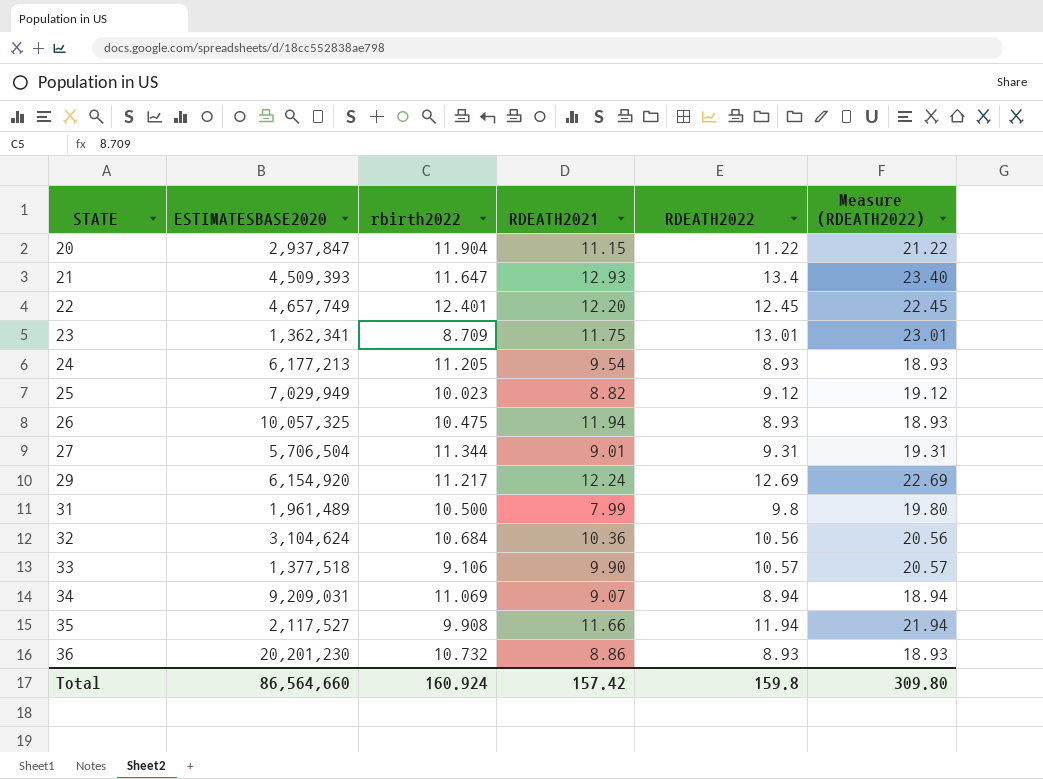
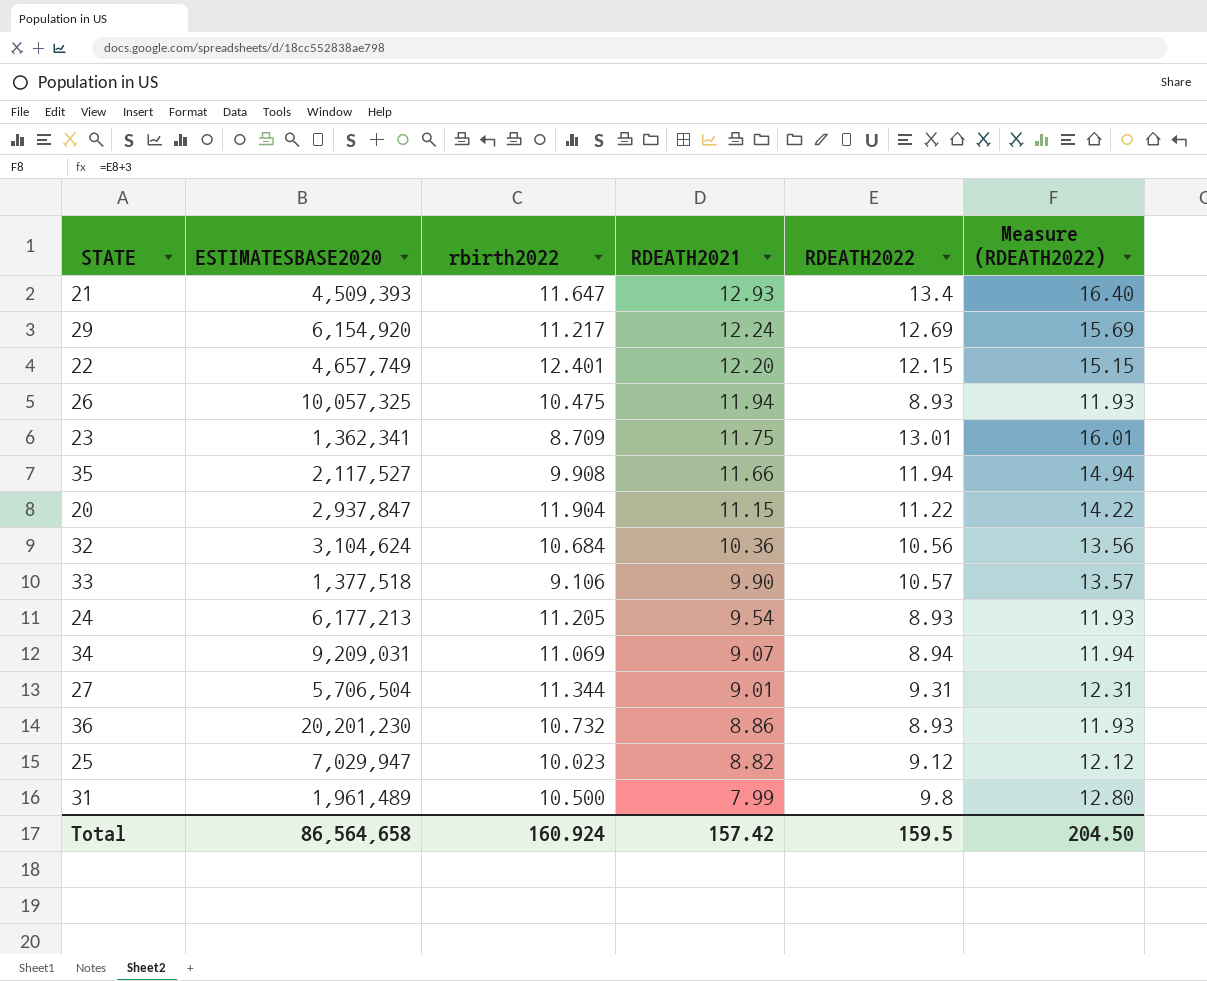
row order: STATE ascending -> RDEATH2021 descending
column Measure (RDEATH2022) | formula: [RDEATH2022] + 10 -> [RDEATH2022] + 3
22 | RDEATH2022: 12.45 -> 12.15
25 | ESTIMATESBASE2020: 7,029,949 -> 7,029,947
Total | ESTIMATESBASE2020: 86,564,660 -> 86,564,658
Total | RDEATH2022: 159.8 -> 159.5
Total | Measure (RDEATH2022): 309.80 -> 204.50

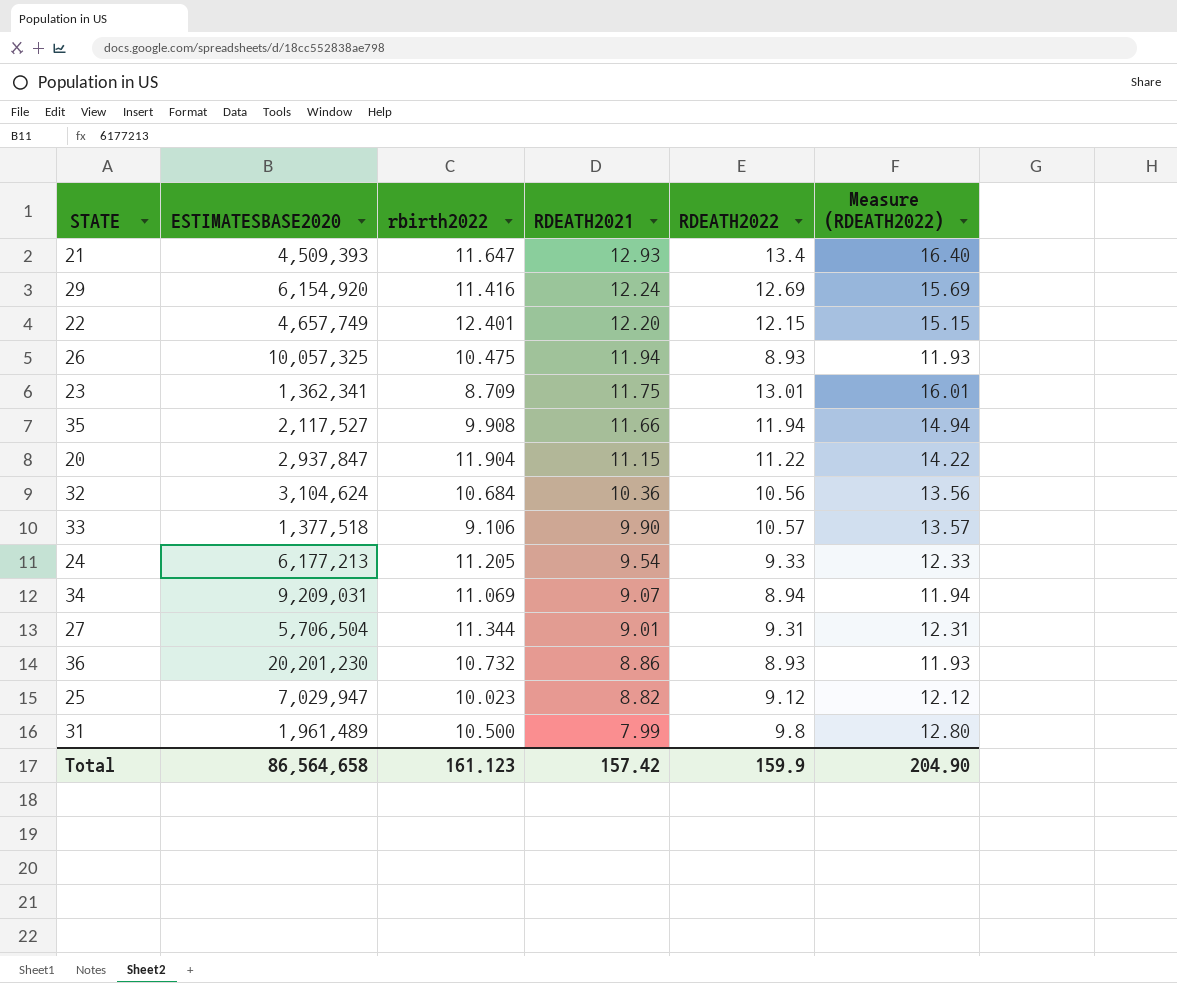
29 | rbirth2022: 11.217 -> 11.416
24 | RDEATH2022: 8.93 -> 9.33
24 | Measure (RDEATH2022): 11.93 -> 12.33
Total | rbirth2022: 160.924 -> 161.123
Total | RDEATH2022: 159.5 -> 159.9
Total | Measure (RDEATH2022): 204.50 -> 204.90

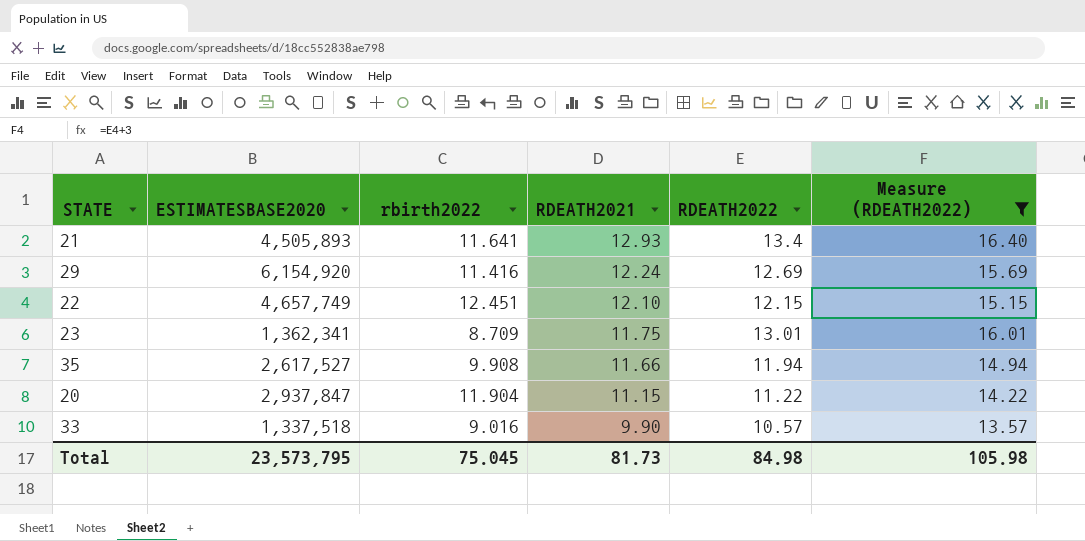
filter: none -> Measure (RDEATH2022) >= 13.57
21 | ESTIMATESBASE2020: 4,509,393 -> 4,505,893
21 | rbirth2022: 11.647 -> 11.641
22 | rbirth2022: 12.401 -> 12.451
22 | RDEATH2021: 12.20 -> 12.10
35 | ESTIMATESBASE2020: 2,117,527 -> 2,617,527
33 | ESTIMATESBASE2020: 1,377,518 -> 1,337,518
33 | rbirth2022: 9.106 -> 9.016
Total | ESTIMATESBASE2020: 86,564,658 -> 23,573,795
Total | rbirth2022: 161.123 -> 75.045
Total | RDEATH2021: 157.42 -> 81.73
Total | RDEATH2022: 159.9 -> 84.98
Total | Measure (RDEATH2022): 204.90 -> 105.98

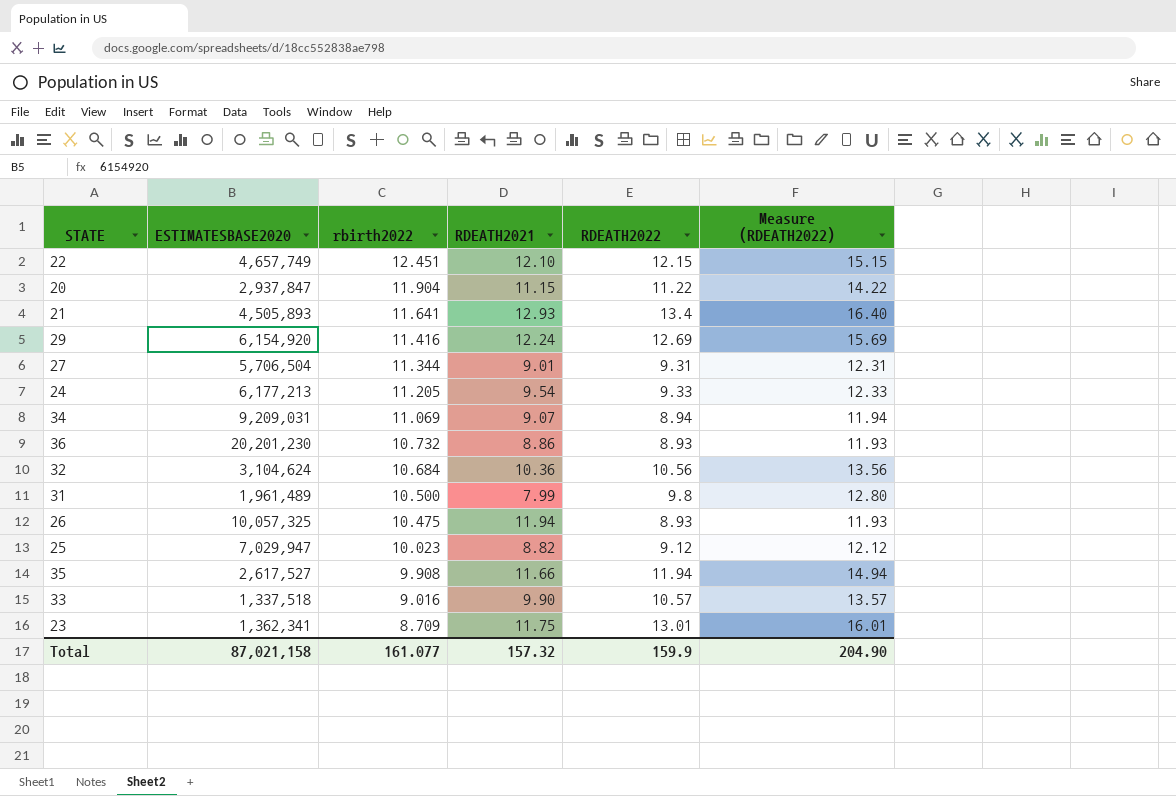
filter: Measure (RDEATH2022) >= 13.57 -> none
row order: RDEATH2021 descending -> rbirth2022 descending
Total | ESTIMATESBASE2020: 23,573,795 -> 87,021,158
Total | rbirth2022: 75.045 -> 161.077
Total | RDEATH2021: 81.73 -> 157.32
Total | RDEATH2022: 84.98 -> 159.9
Total | Measure (RDEATH2022): 105.98 -> 204.90

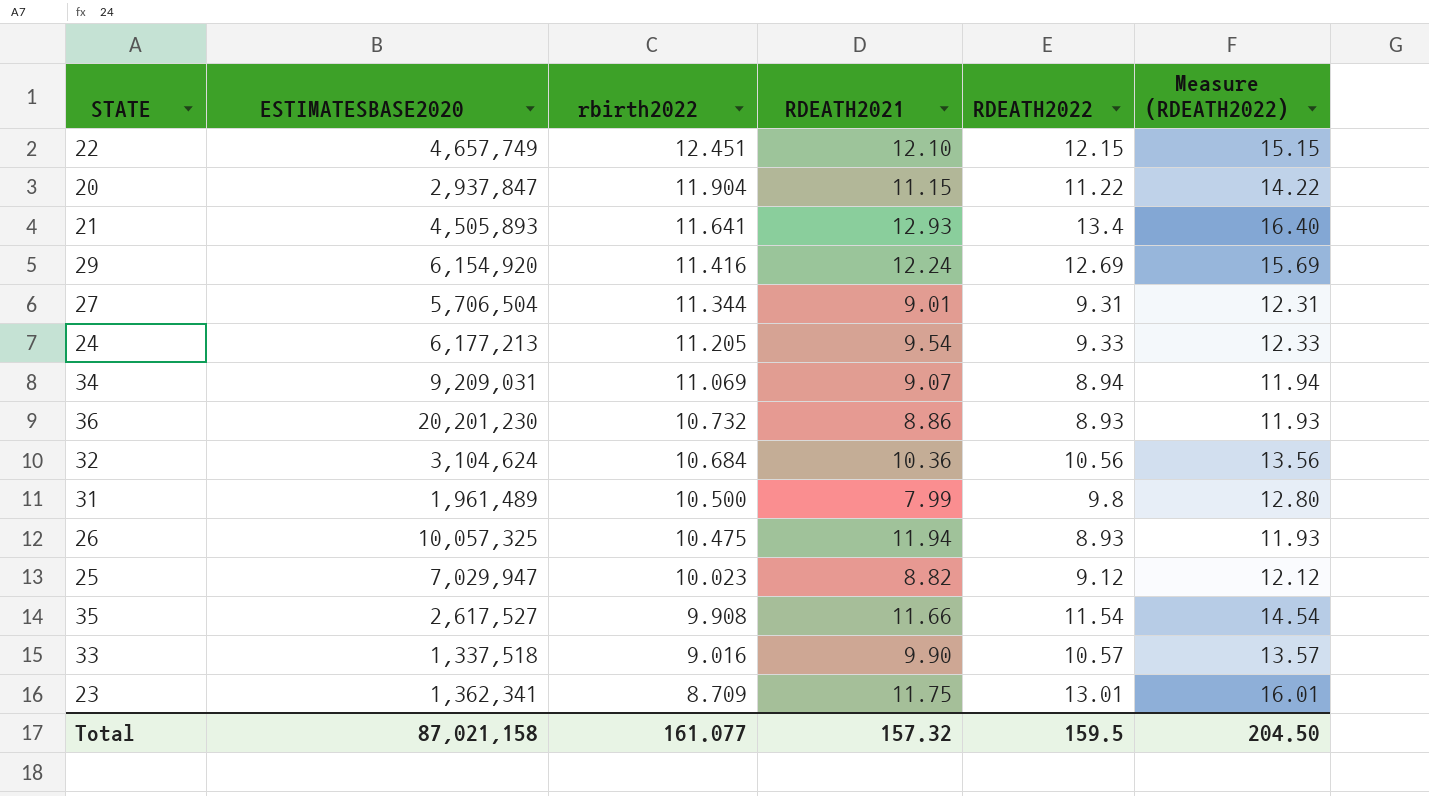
35 | RDEATH2022: 11.94 -> 11.54
35 | Measure (RDEATH2022): 14.94 -> 14.54
Total | RDEATH2022: 159.9 -> 159.5
Total | Measure (RDEATH2022): 204.90 -> 204.50

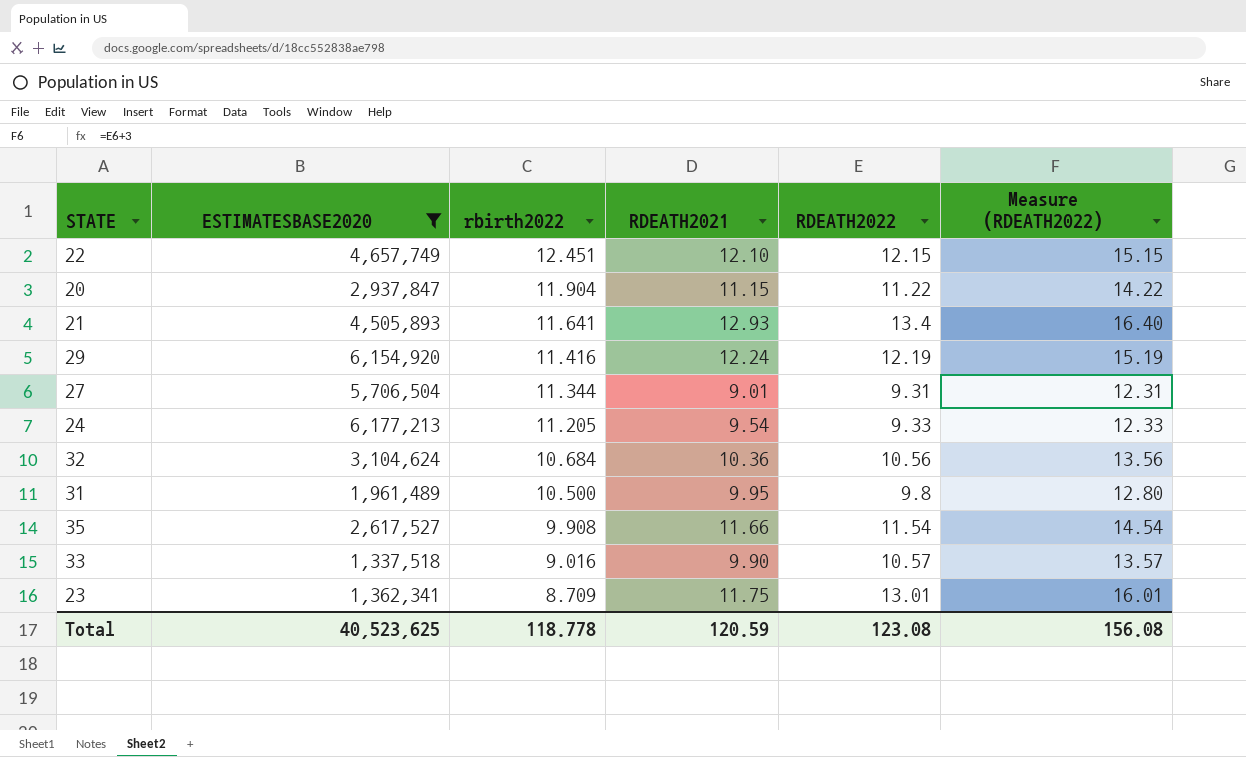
filter: none -> ESTIMATESBASE2020 <= 6,177,213
29 | RDEATH2022: 12.69 -> 12.19
29 | Measure (RDEATH2022): 15.69 -> 15.19
31 | RDEATH2021: 7.99 -> 9.95
Total | ESTIMATESBASE2020: 87,021,158 -> 40,523,625
Total | rbirth2022: 161.077 -> 118.778
Total | RDEATH2021: 157.32 -> 120.59
Total | RDEATH2022: 159.5 -> 123.08
Total | Measure (RDEATH2022): 204.50 -> 156.08

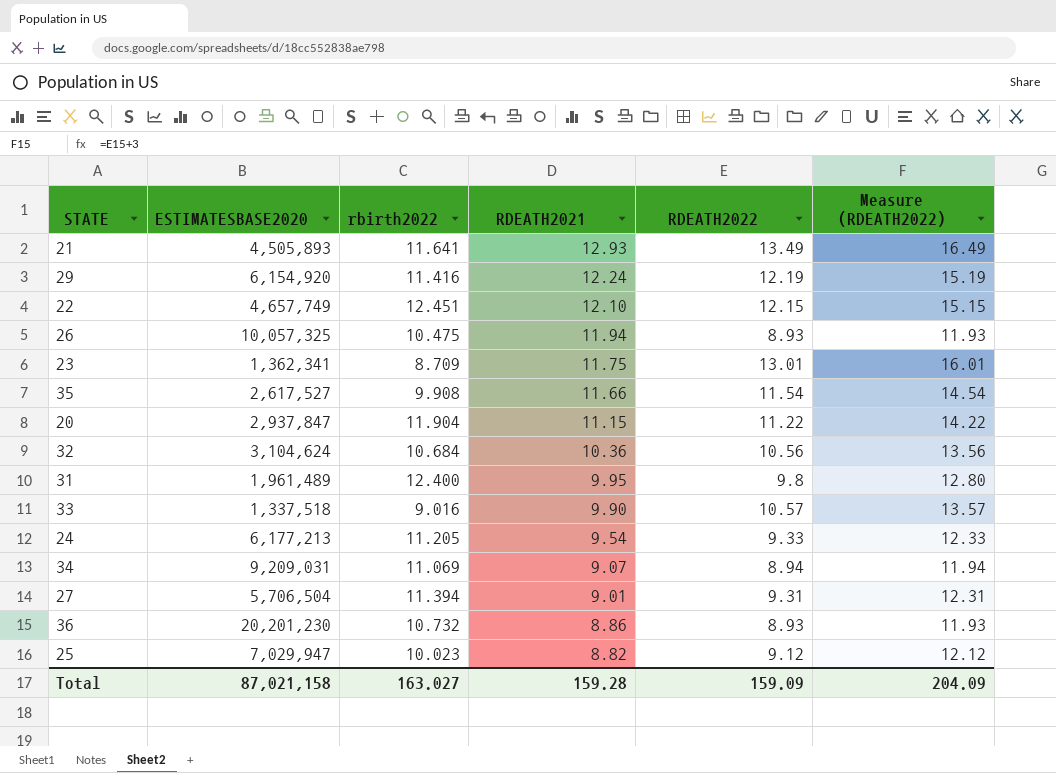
filter: ESTIMATESBASE2020 <= 6,177,213 -> none
row order: rbirth2022 descending -> RDEATH2021 descending
21 | RDEATH2022: 13.4 -> 13.49
21 | Measure (RDEATH2022): 16.40 -> 16.49
31 | rbirth2022: 10.500 -> 12.400
27 | rbirth2022: 11.344 -> 11.394
Total | ESTIMATESBASE2020: 40,523,625 -> 87,021,158
Total | rbirth2022: 118.778 -> 163.027
Total | RDEATH2021: 120.59 -> 159.28
Total | RDEATH2022: 123.08 -> 159.09
Total | Measure (RDEATH2022): 156.08 -> 204.09

